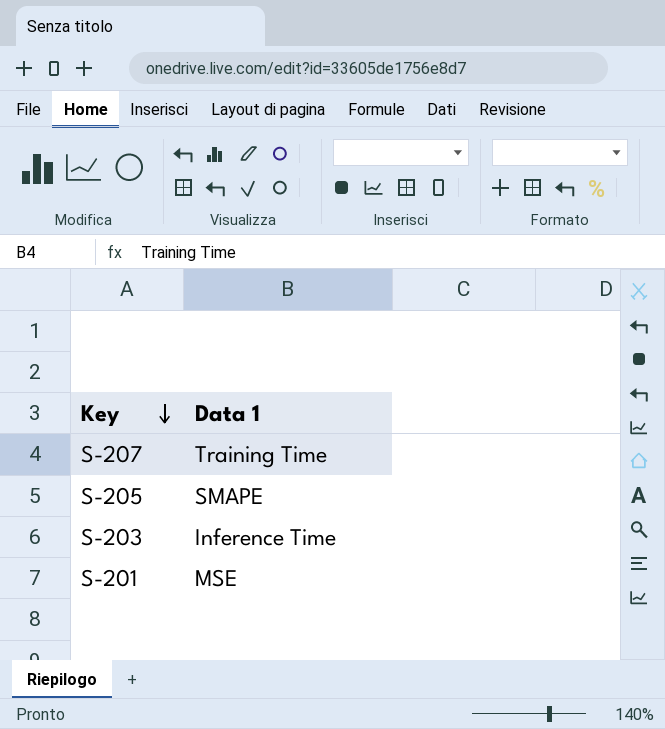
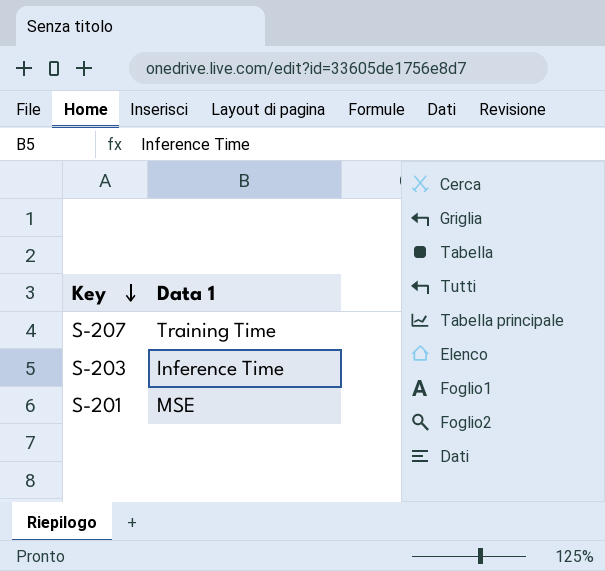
row S-205: SMAPE -> none

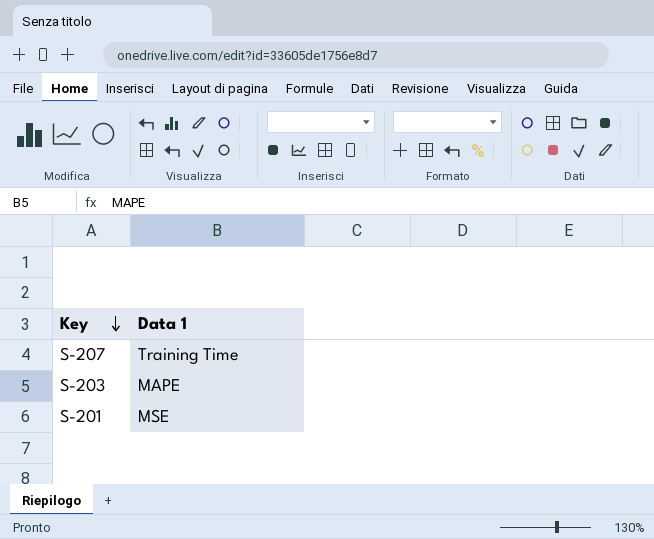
S-203 | Data 1: Inference Time -> MAPE

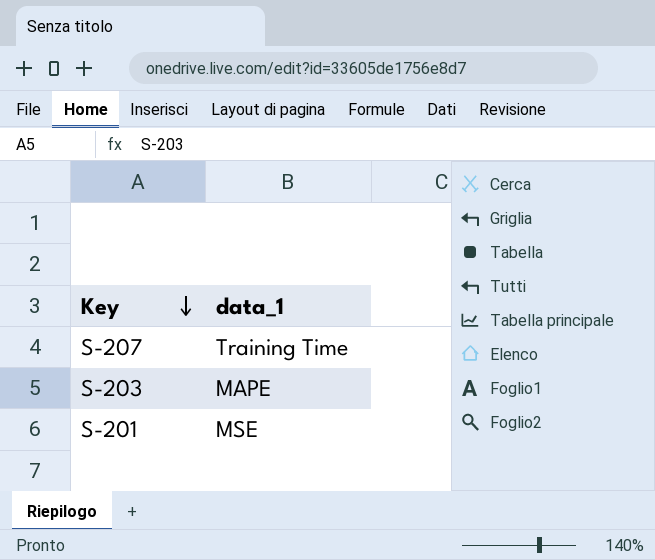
column name: Data 1 -> data_1

